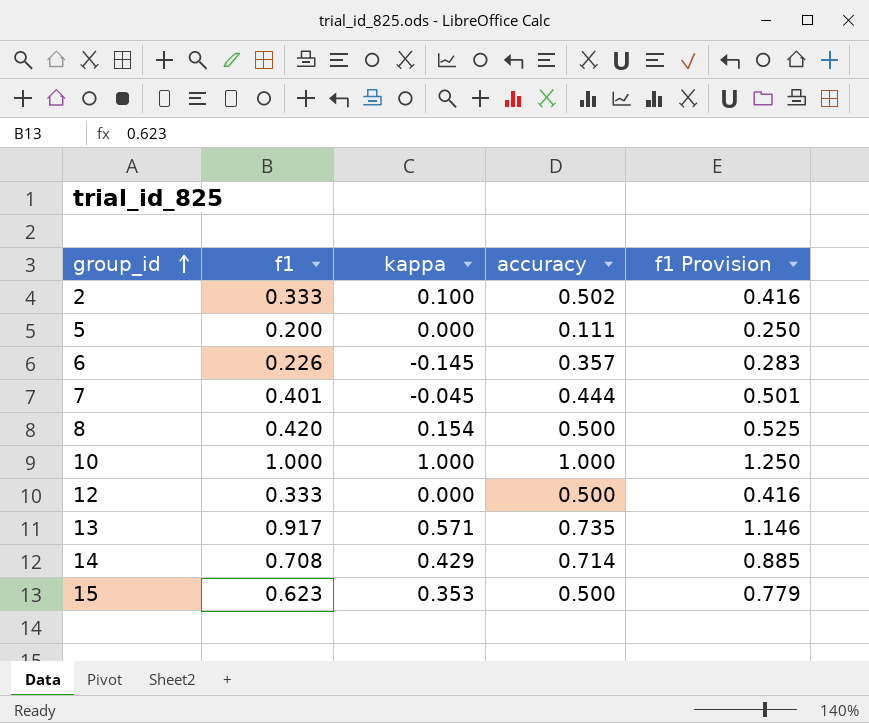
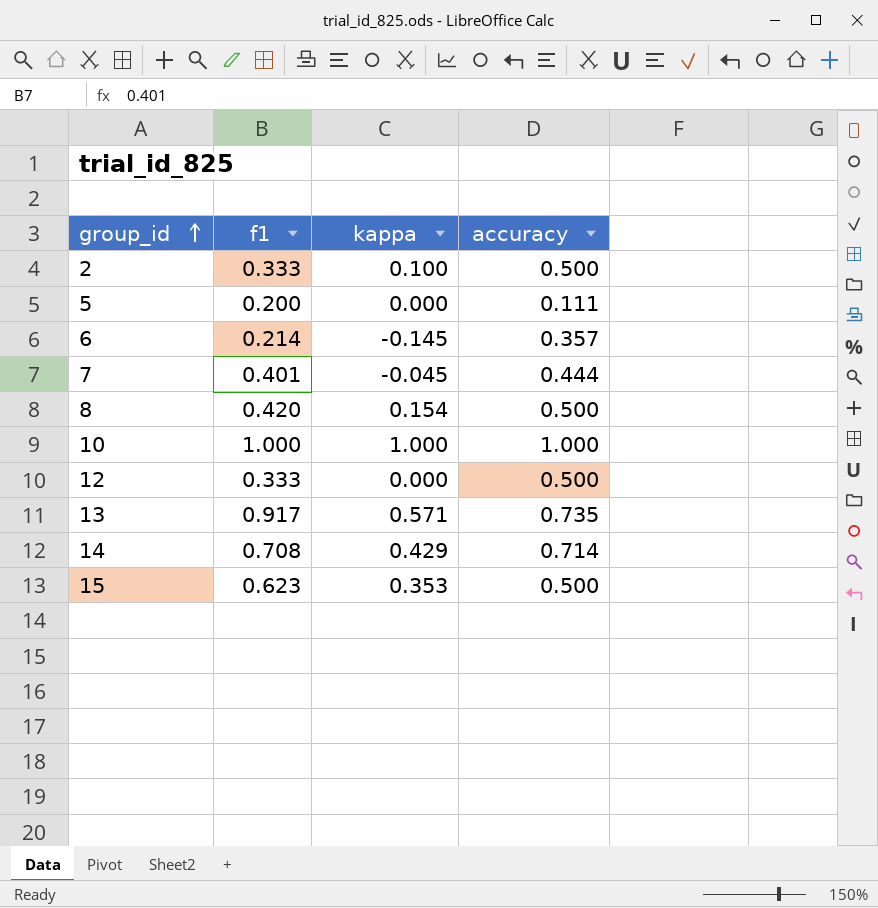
column f1 Provision | formula: [f1] * 1.25 -> none
2 | accuracy: 0.502 -> 0.500
6 | f1: 0.226 -> 0.214

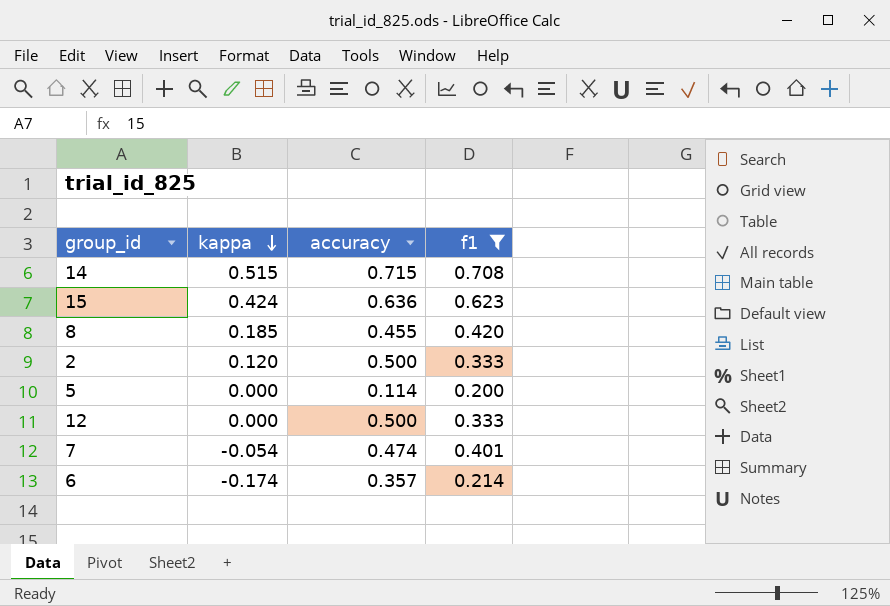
filter: none -> f1 <= 0.708
row order: group_id ascending -> kappa descending
column f1 | position: 2 -> 4
14 | kappa: 0.429 -> 0.515
14 | accuracy: 0.714 -> 0.715
15 | kappa: 0.353 -> 0.424
15 | accuracy: 0.500 -> 0.636
8 | kappa: 0.154 -> 0.185
8 | accuracy: 0.500 -> 0.455
2 | kappa: 0.100 -> 0.120
5 | accuracy: 0.111 -> 0.114
7 | kappa: -0.045 -> -0.054
7 | accuracy: 0.444 -> 0.474
6 | kappa: -0.145 -> -0.174

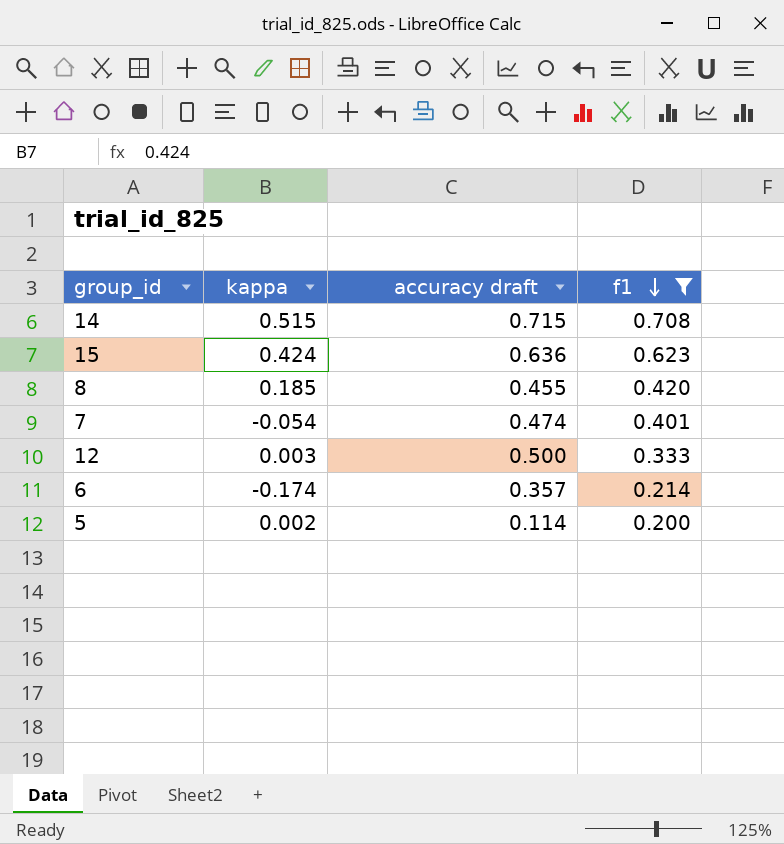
row order: kappa descending -> f1 descending
column name: accuracy -> accuracy draft
row 2: 0.120 | 0.500 | 0.333 -> none
12 | kappa: 0.000 -> 0.003
5 | kappa: 0.000 -> 0.002

